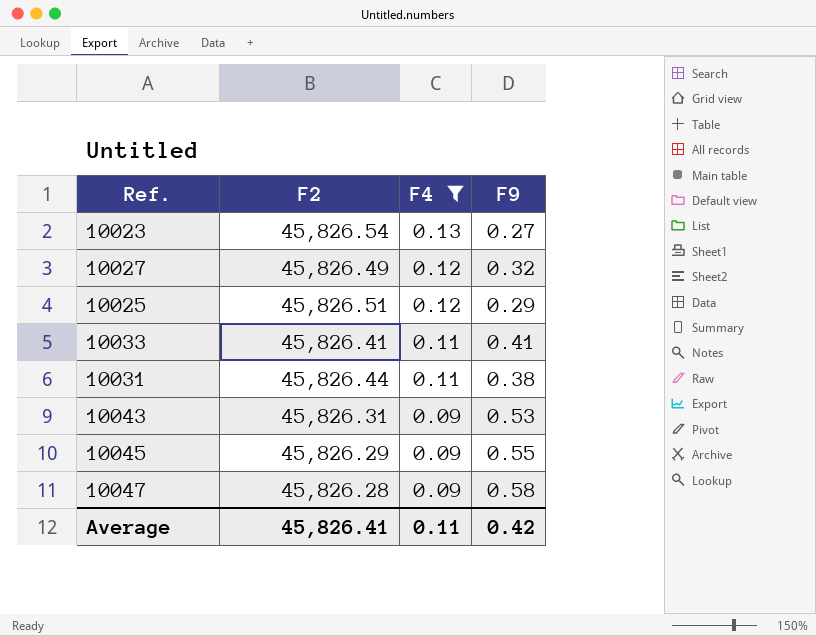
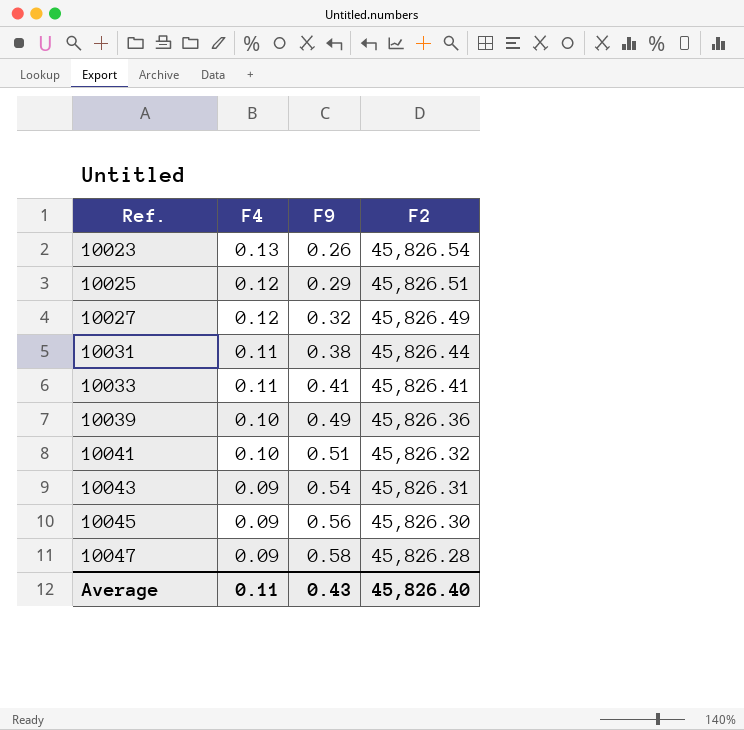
filter: F4 != 0.10 -> none
row order: F4 descending -> Ref. ascending
column F2 | position: 2 -> 4
10023 | F9: 0.27 -> 0.26
10043 | F9: 0.53 -> 0.54
10045 | F9: 0.55 -> 0.56
10045 | F2: 45,826.29 -> 45,826.30
Average | F9: 0.42 -> 0.43
Average | F2: 45,826.41 -> 45,826.40

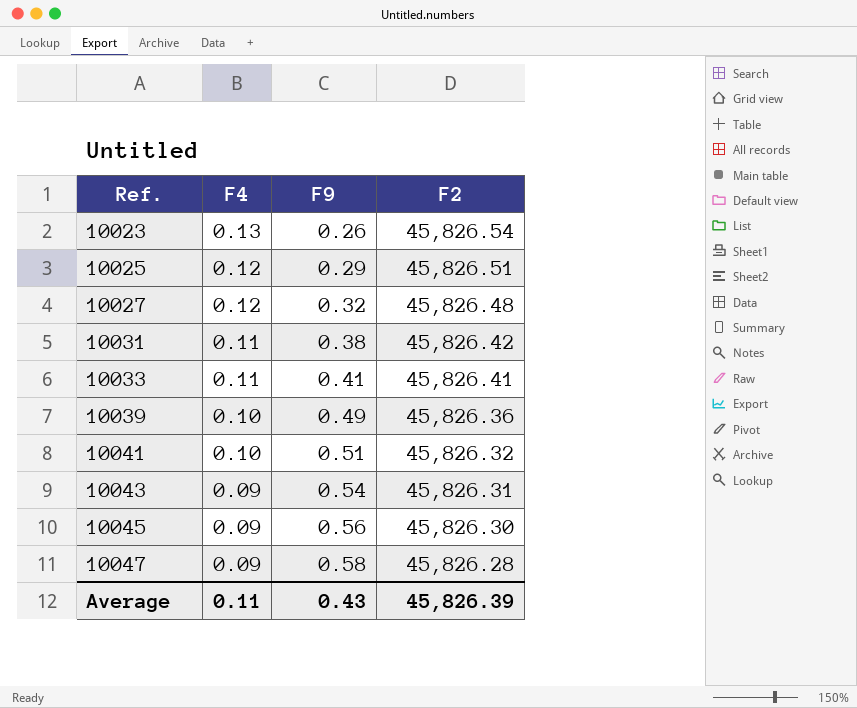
10027 | F2: 45,826.49 -> 45,826.48
10031 | F2: 45,826.44 -> 45,826.42
Average | F2: 45,826.40 -> 45,826.39

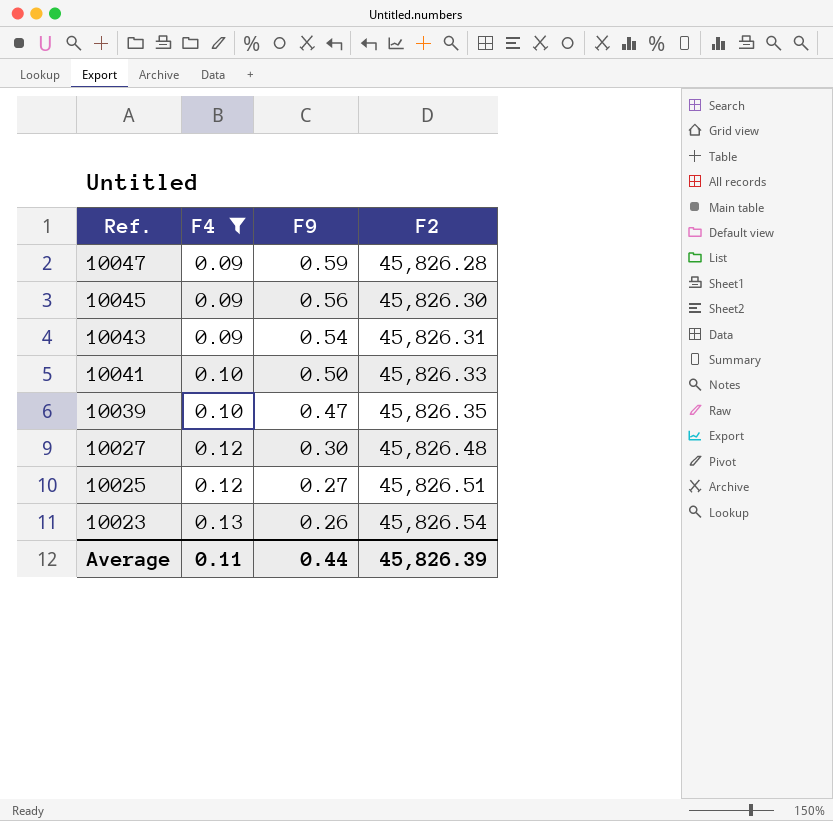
filter: none -> F4 != 0.11
row order: Ref. ascending -> Ref. descending
10047 | F9: 0.58 -> 0.59
10041 | F9: 0.51 -> 0.50
10041 | F2: 45,826.32 -> 45,826.33
10039 | F9: 0.49 -> 0.47
10039 | F2: 45,826.36 -> 45,826.35
10027 | F9: 0.32 -> 0.30
10025 | F9: 0.29 -> 0.27
Average | F9: 0.43 -> 0.44

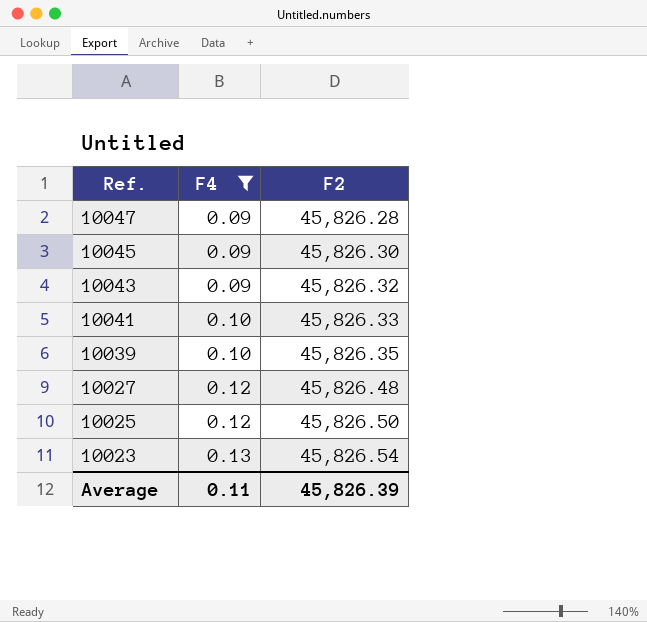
column F9 | position: 3 -> none
10043 | F2: 45,826.31 -> 45,826.32
10025 | F2: 45,826.51 -> 45,826.50

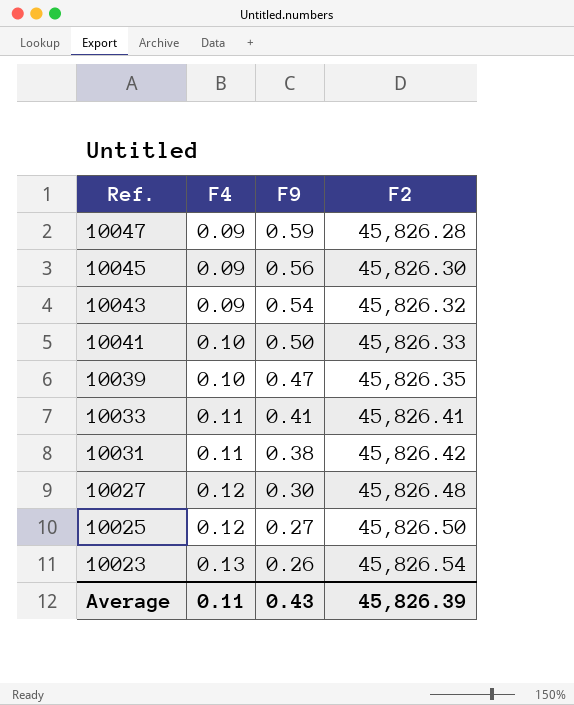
filter: F4 != 0.11 -> none
column F9 | position: none -> 3

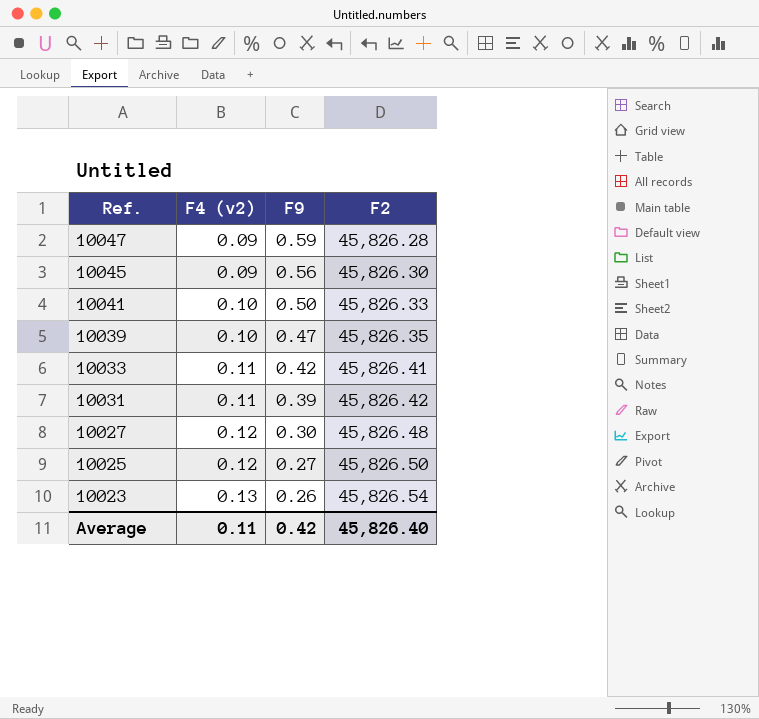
column name: F4 -> F4 (v2)
row 10043: 0.09 | 0.54 | 45,826.32 -> none
10033 | F9: 0.41 -> 0.42
10031 | F9: 0.38 -> 0.39
Average | F9: 0.43 -> 0.42
Average | F2: 45,826.39 -> 45,826.40

